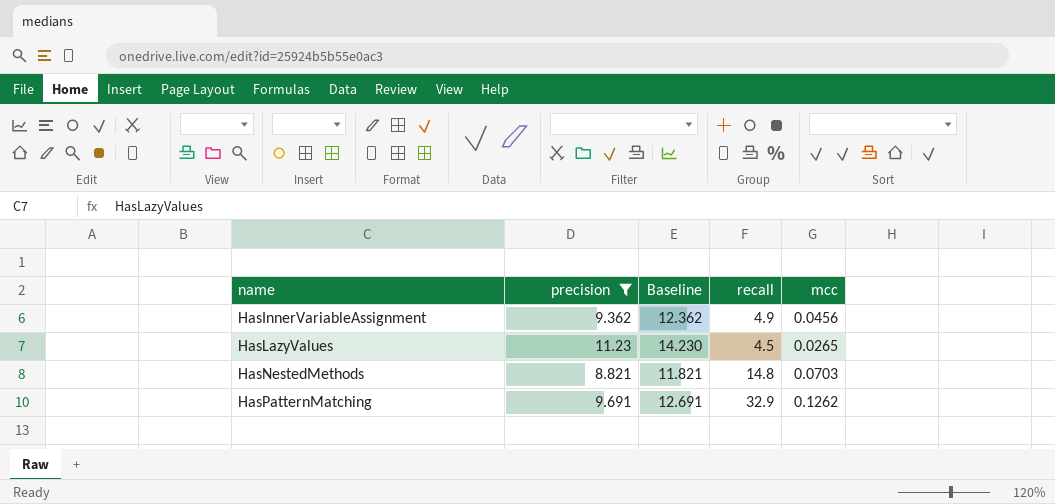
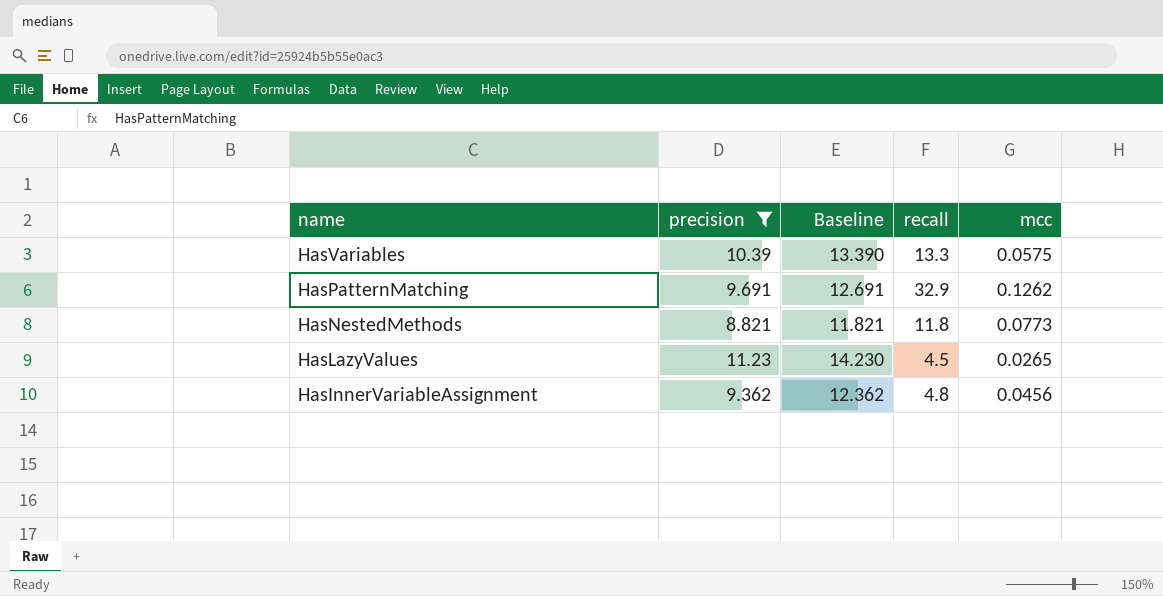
row order: name ascending -> name descending
row HasVariables: none -> 10.39 | 13.390 | 13.3 | 0.0575
HasNestedMethods | recall: 14.8 -> 11.8
HasNestedMethods | mcc: 0.0703 -> 0.0773
HasInnerVariableAssignment | recall: 4.9 -> 4.8

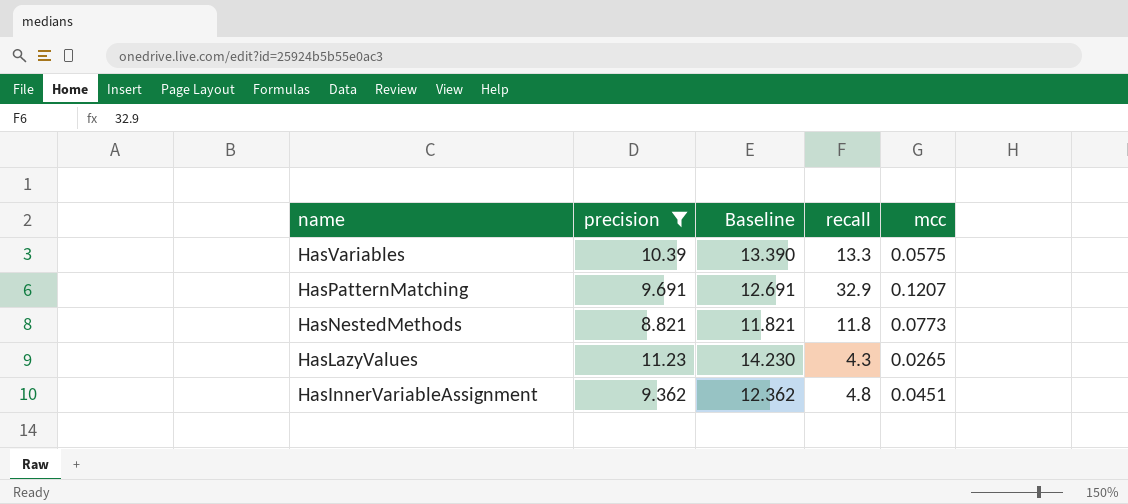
HasPatternMatching | mcc: 0.1262 -> 0.1207
HasLazyValues | recall: 4.5 -> 4.3
HasInnerVariableAssignment | mcc: 0.0456 -> 0.0451

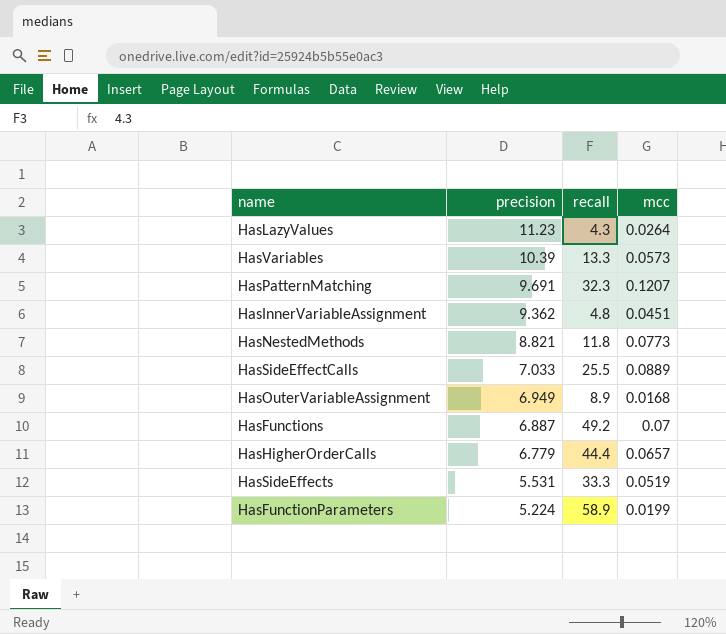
filter: precision >= 8.821 -> none
row order: name descending -> precision descending
column Baseline | formula: [precision] + 3 -> none
HasLazyValues | mcc: 0.0265 -> 0.0264
HasVariables | mcc: 0.0575 -> 0.0573
HasPatternMatching | recall: 32.9 -> 32.3

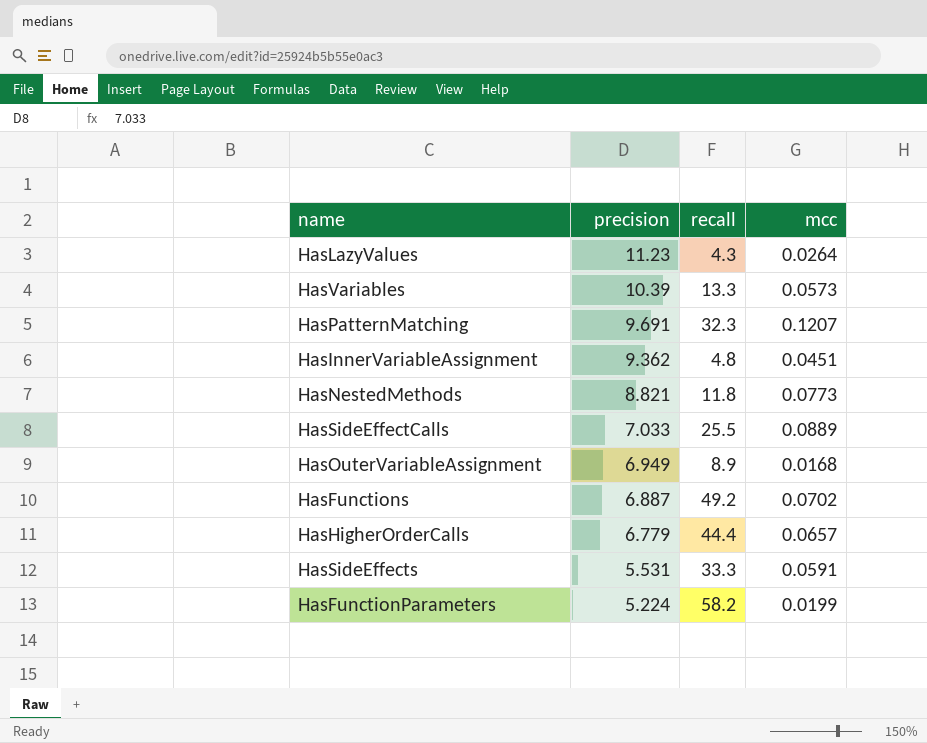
HasFunctions | mcc: 0.07 -> 0.0702
HasSideEffects | mcc: 0.0519 -> 0.0591
HasFunctionParameters | recall: 58.9 -> 58.2

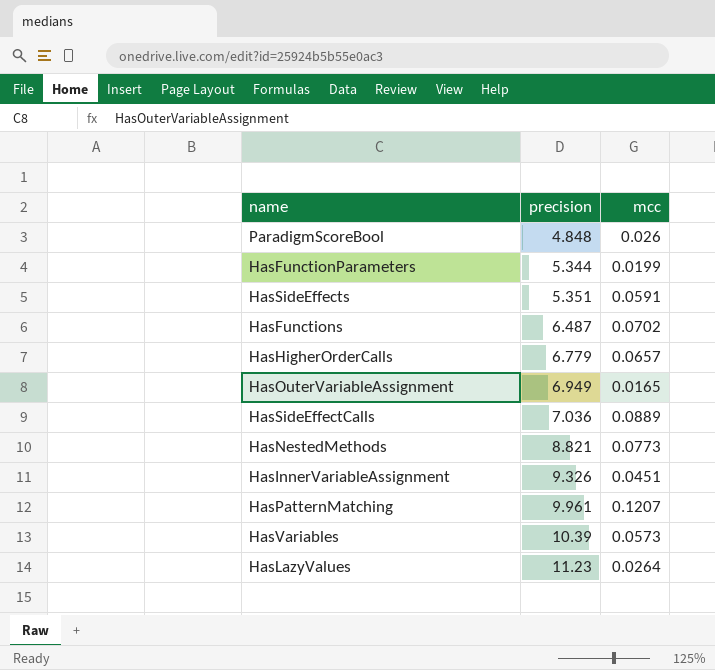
row order: precision descending -> precision ascending
column recall | position: 3 -> none
row ParadigmScoreBool: none -> 4.848 | 0.026
HasFunctionParameters | precision: 5.224 -> 5.344
HasSideEffects | precision: 5.531 -> 5.351
HasFunctions | precision: 6.887 -> 6.487
HasOuterVariableAssignment | mcc: 0.0168 -> 0.0165
HasSideEffectCalls | precision: 7.033 -> 7.036
HasInnerVariableAssignment | precision: 9.362 -> 9.326
HasPatternMatching | precision: 9.691 -> 9.961

